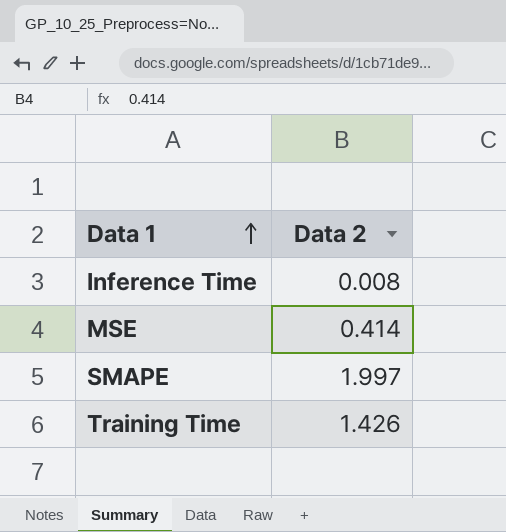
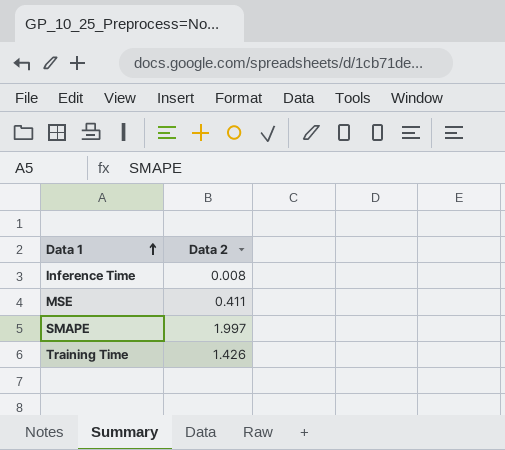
MSE | Data 2: 0.414 -> 0.411

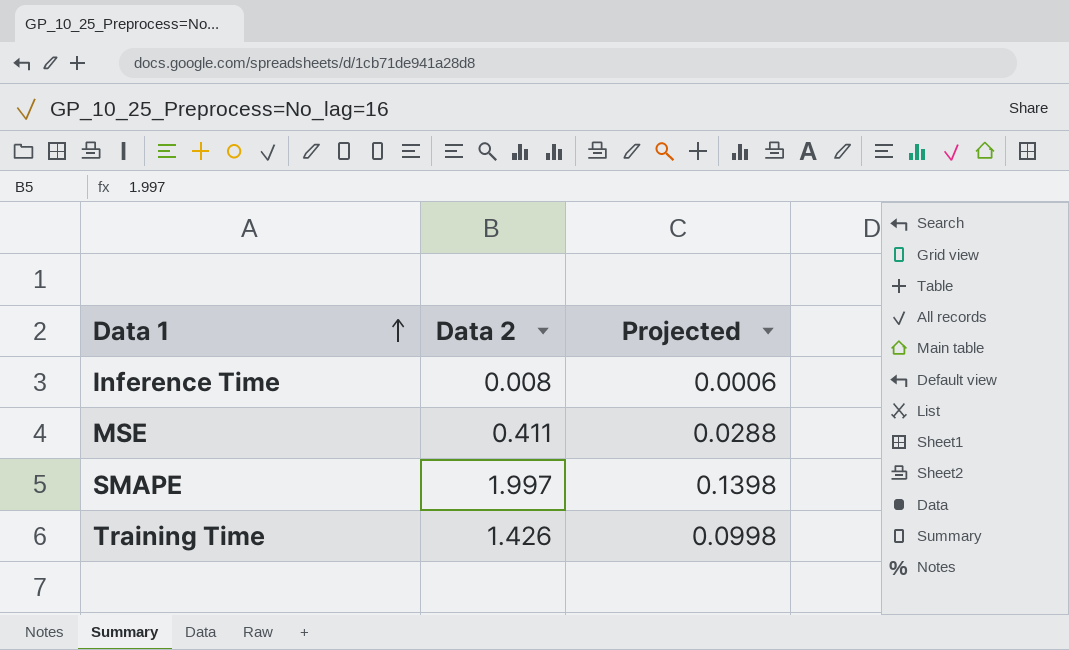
column Projected | formula: none -> [Data 2] * 0.07

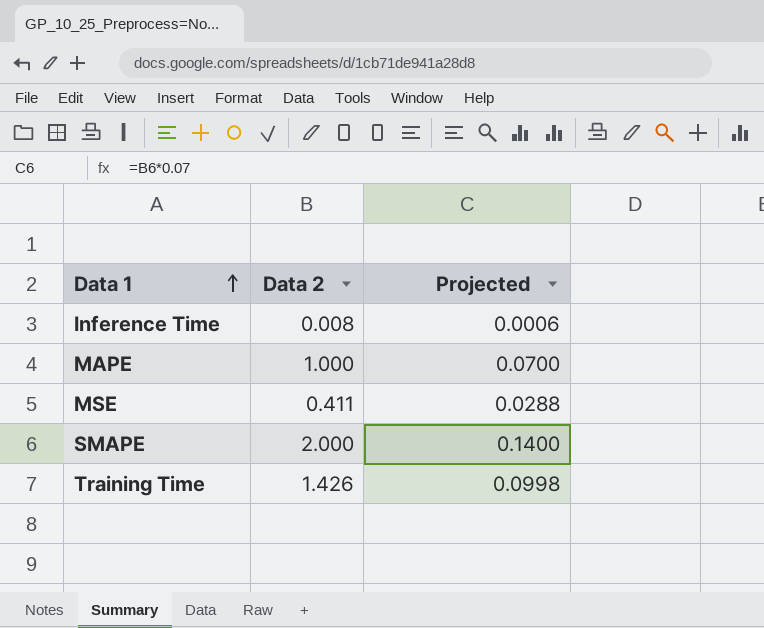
row MAPE: none -> 1.000 | 0.0700
SMAPE | Data 2: 1.997 -> 2.000
SMAPE | Projected: 0.1398 -> 0.1400

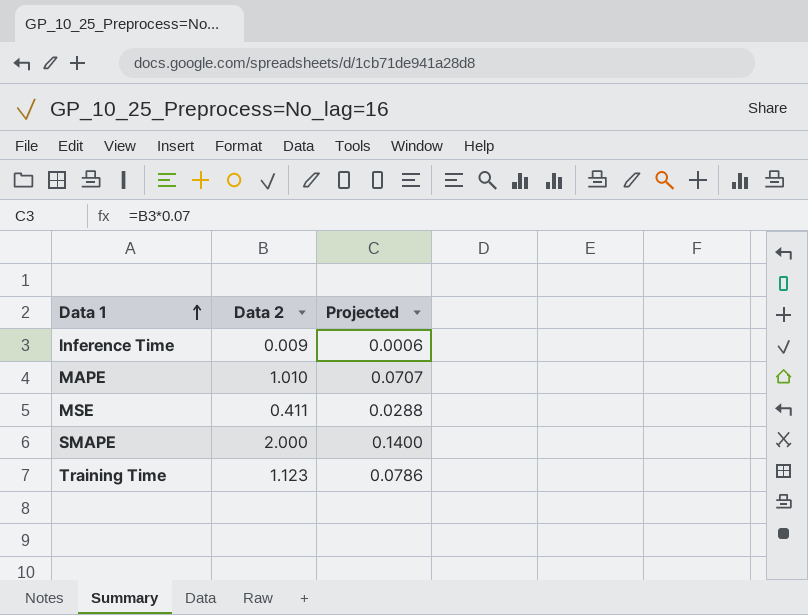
Inference Time | Data 2: 0.008 -> 0.009
MAPE | Data 2: 1.000 -> 1.010
MAPE | Projected: 0.0700 -> 0.0707
Training Time | Data 2: 1.426 -> 1.123
Training Time | Projected: 0.0998 -> 0.0786

